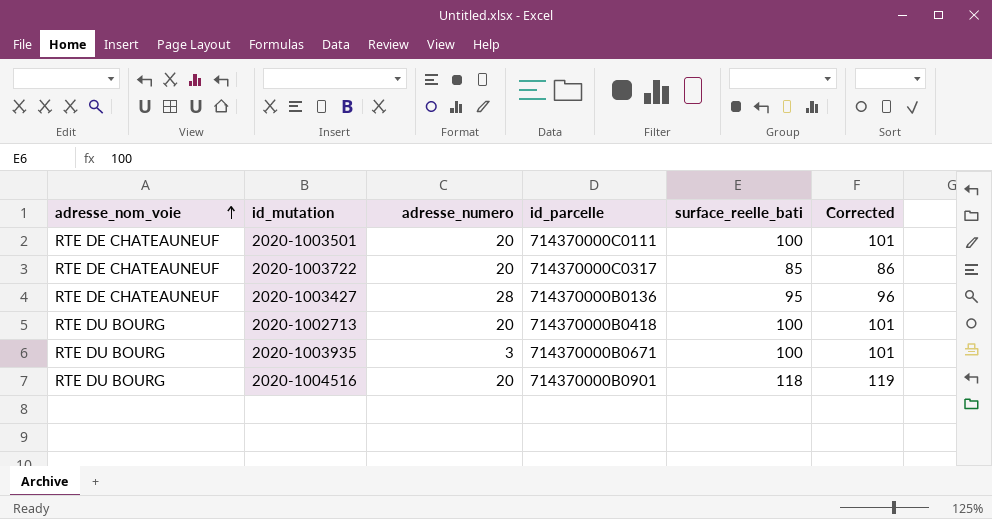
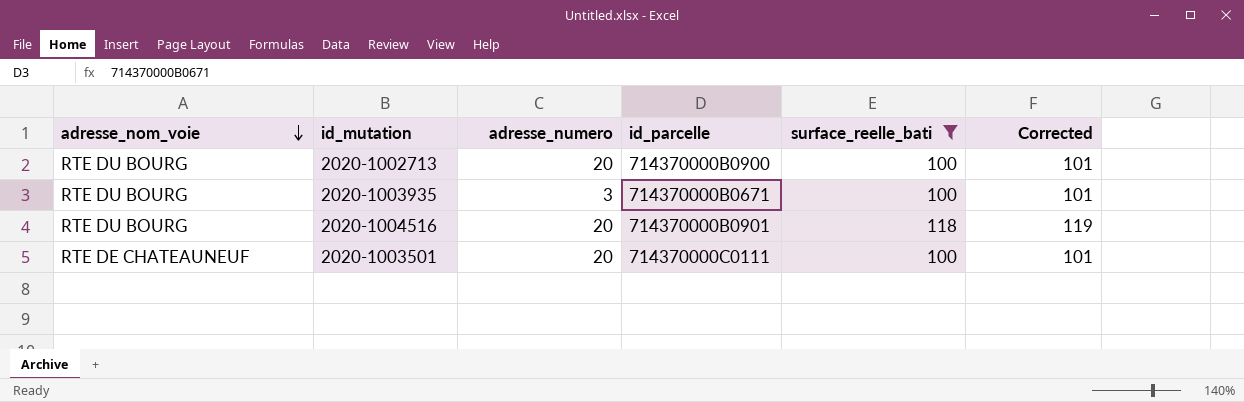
filter: none -> surface_reelle_bati >= 100
row order: adresse_nom_voie ascending -> adresse_nom_voie descending
2020-1002713 | id_parcelle: 714370000B0418 -> 714370000B0900

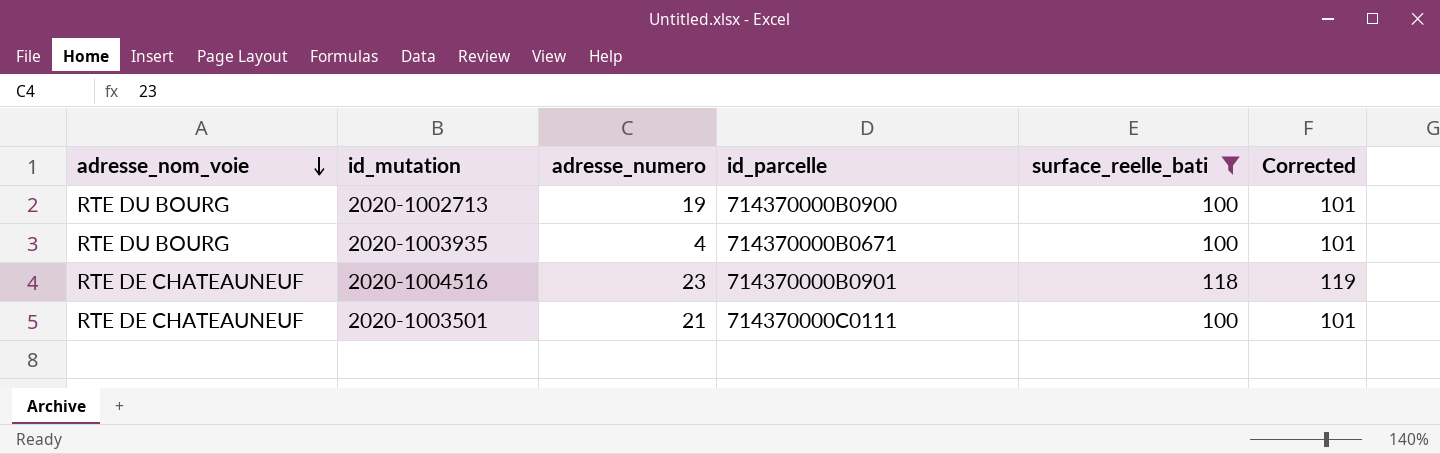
2020-1002713 | adresse_numero: 20 -> 19
2020-1003935 | adresse_numero: 3 -> 4
2020-1004516 | adresse_nom_voie: RTE DU BOURG -> RTE DE CHATEAUNEUF
2020-1004516 | adresse_numero: 20 -> 23
2020-1003501 | adresse_numero: 20 -> 21

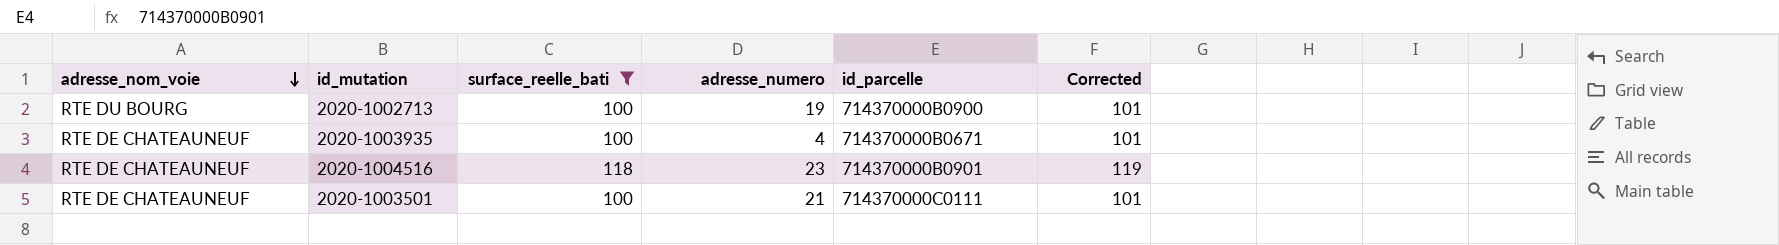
column surface_reelle_bati | position: 5 -> 3
2020-1003935 | adresse_nom_voie: RTE DU BOURG -> RTE DE CHATEAUNEUF

